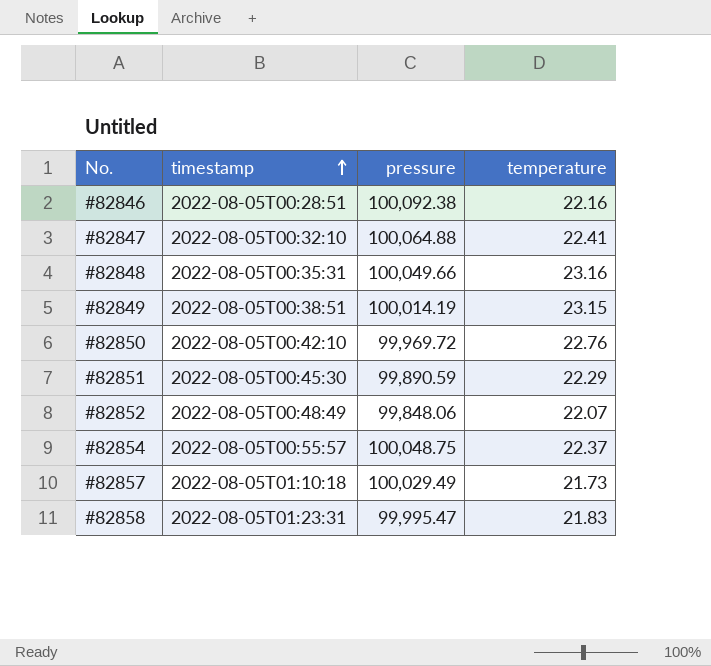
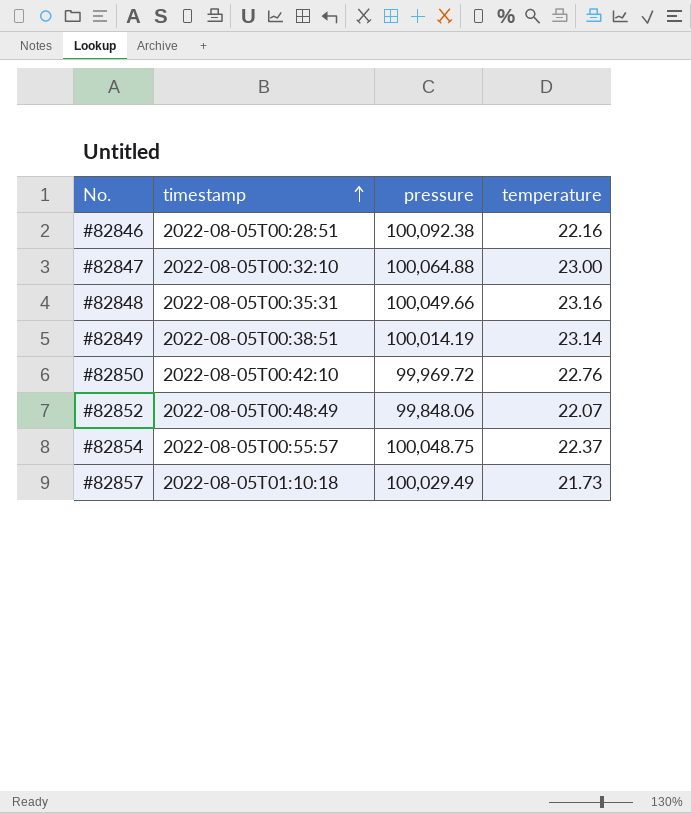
row #82851: 2022-08-05T00:45:30 | 99,890.59 | 22.29 -> none
row #82858: 2022-08-05T01:23:31 | 99,995.47 | 21.83 -> none
#82847 | temperature: 22.41 -> 23.00
#82849 | temperature: 23.15 -> 23.14

